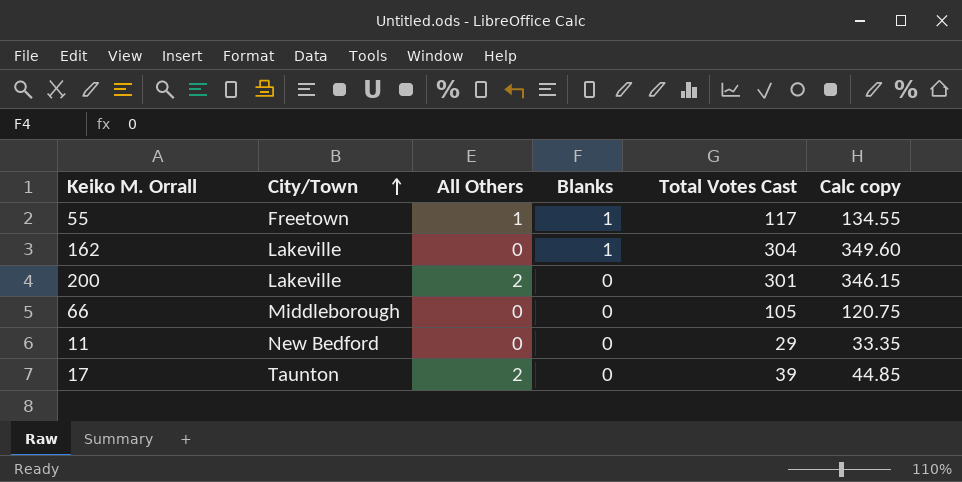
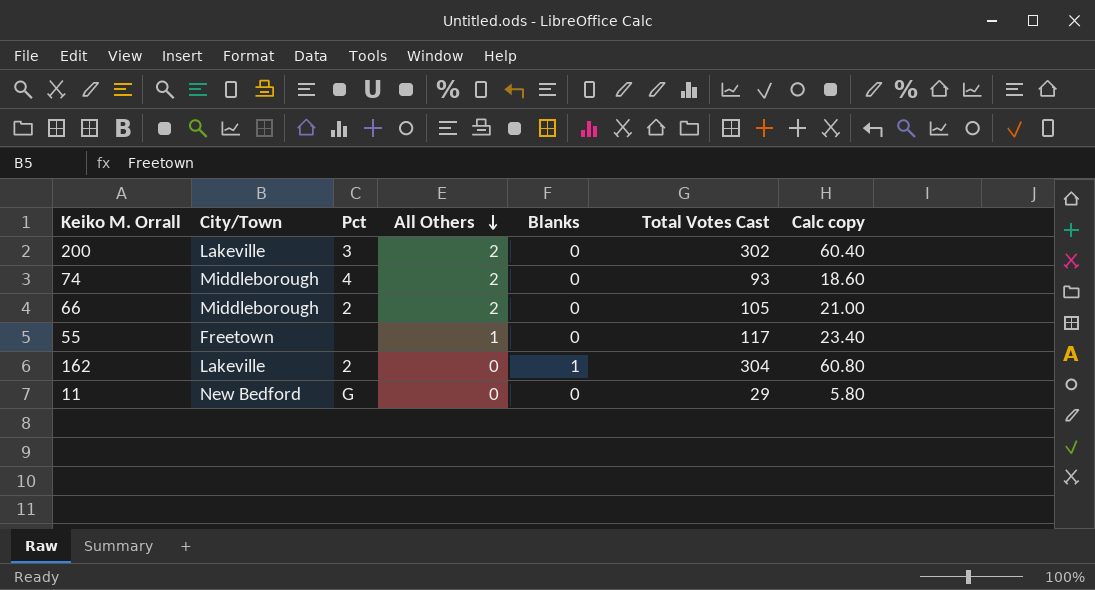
row order: City/Town ascending -> All Others descending
column Pct | position: none -> 3
column Calc copy | formula: [Total Votes Cast] * 1.15 -> [Total Votes Cast] * 0.2
row 17: Taunton | 2 | 0 | 39 | 44.85 -> none
200 | Total Votes Cast: 301 -> 302
row 74: none -> Middleborough | 4 | 2 | 0 | 93 | 18.60
66 | All Others: 0 -> 2
55 | Blanks: 1 -> 0

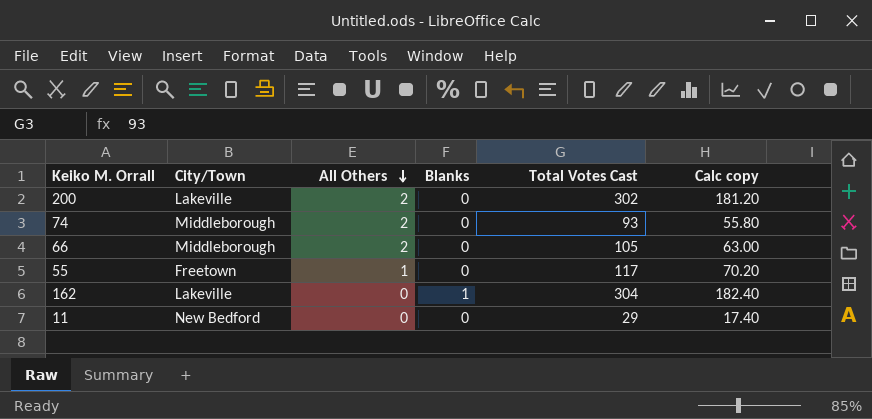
column Pct | position: 3 -> none
column Calc copy | formula: [Total Votes Cast] * 0.2 -> [Total Votes Cast] * 0.6

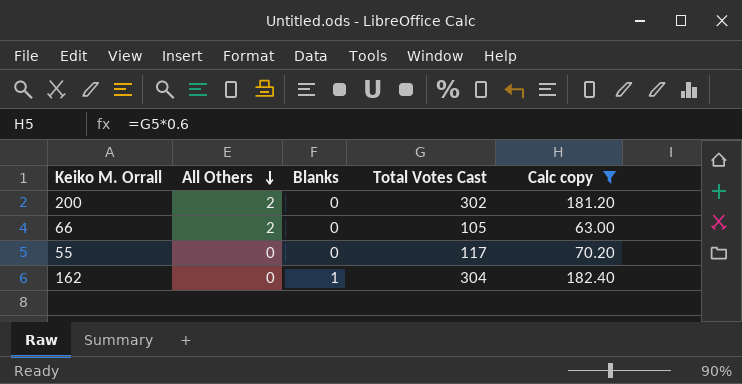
filter: none -> Calc copy >= 63.00
column City/Town | position: 2 -> none
55 | All Others: 1 -> 0

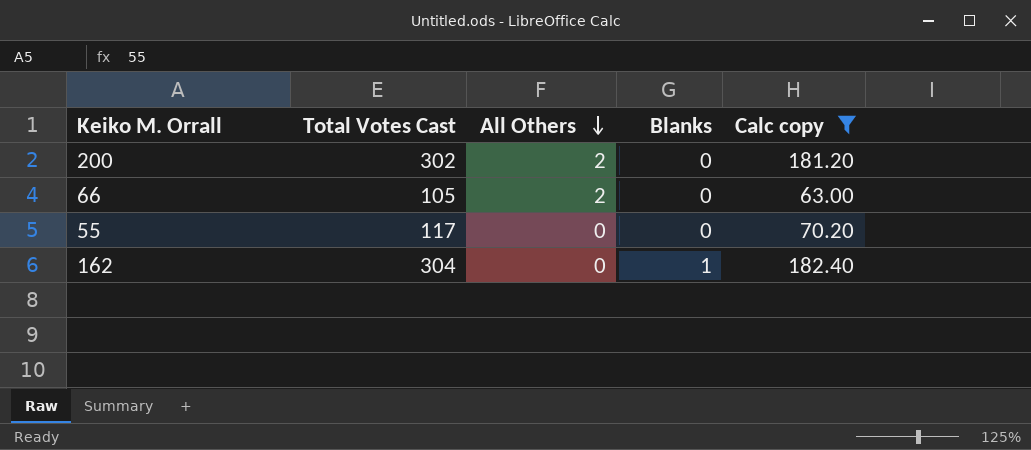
column Total Votes Cast | position: 4 -> 2

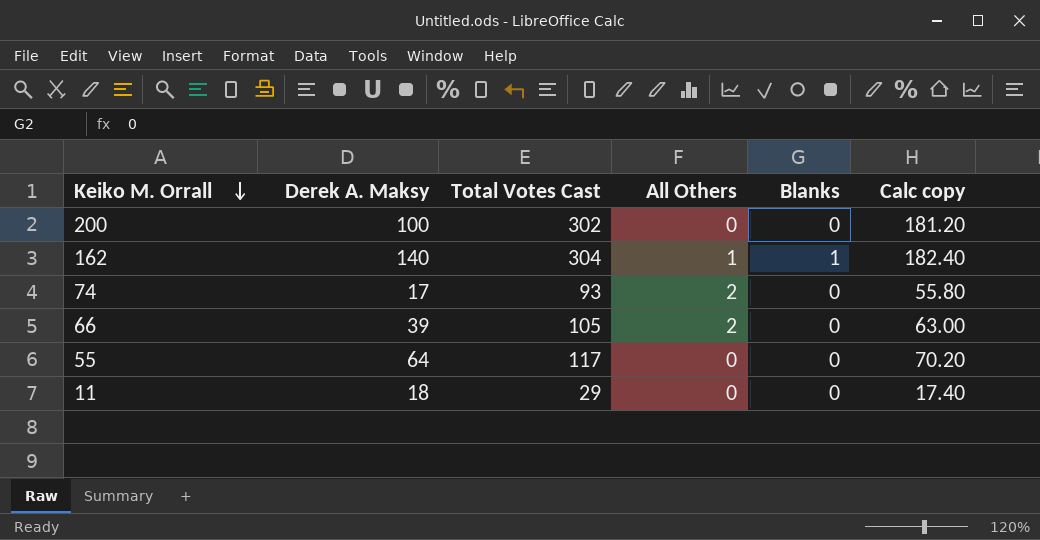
filter: Calc copy >= 63.00 -> none
row order: All Others descending -> Keiko M. Orrall descending
column Derek A. Maksy | position: none -> 2
200 | All Others: 2 -> 0
162 | All Others: 0 -> 1

